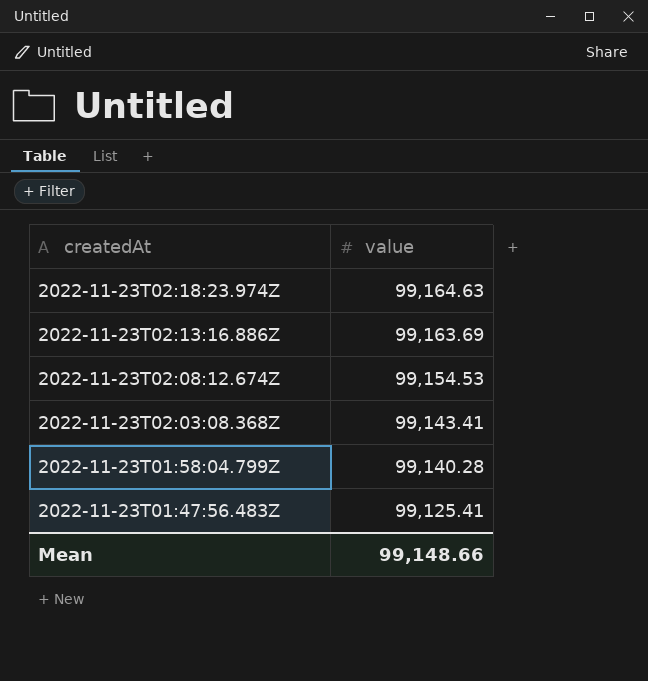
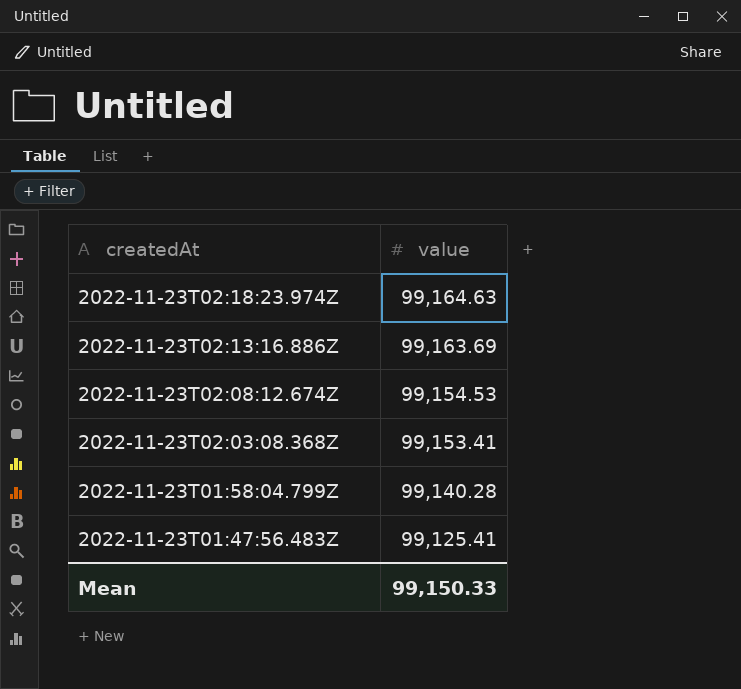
2022-11-23T02:03:08.368Z | value: 99,143.41 -> 99,153.41
Mean | value: 99,148.66 -> 99,150.33

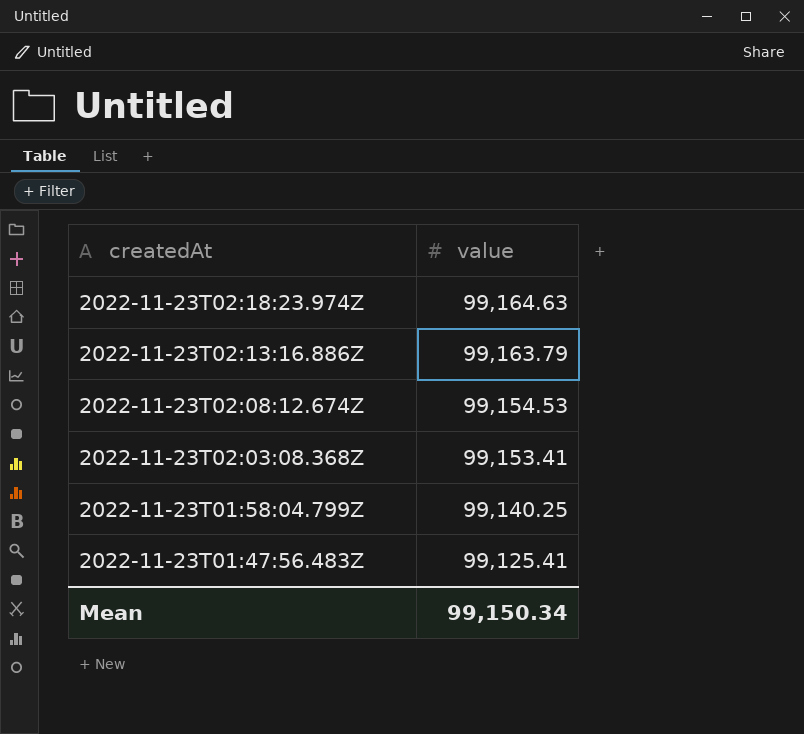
2022-11-23T02:13:16.886Z | value: 99,163.69 -> 99,163.79
2022-11-23T01:58:04.799Z | value: 99,140.28 -> 99,140.25
Mean | value: 99,150.33 -> 99,150.34

